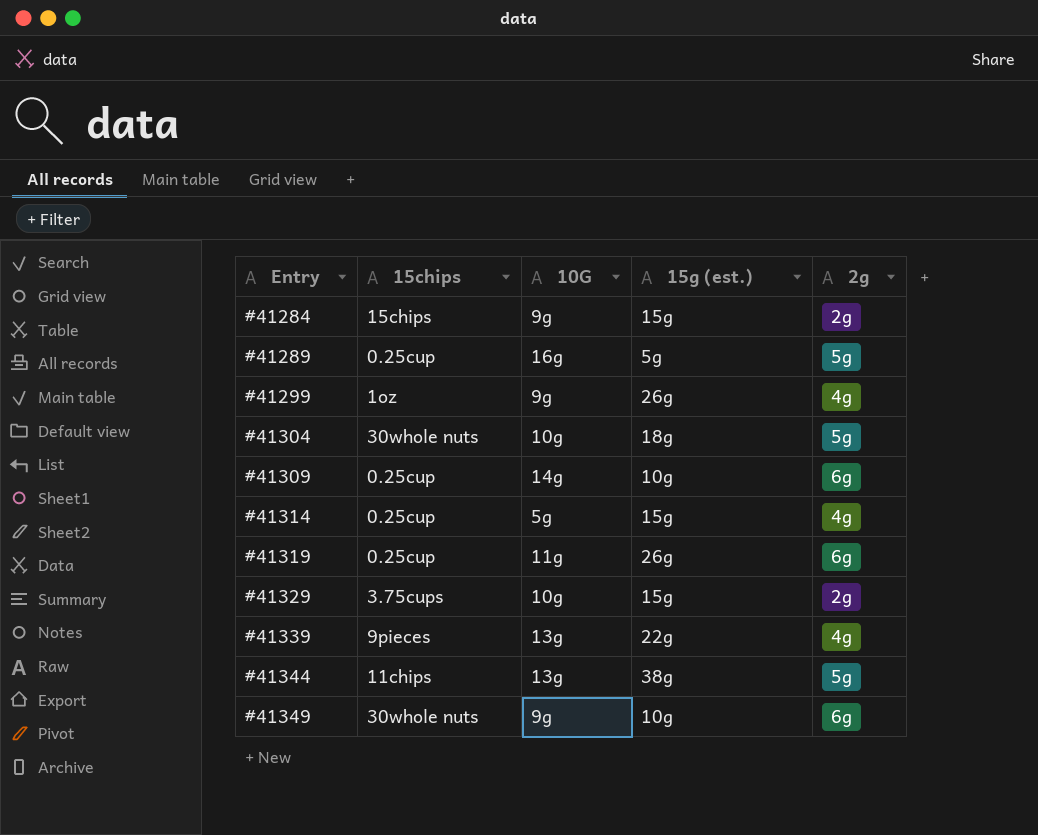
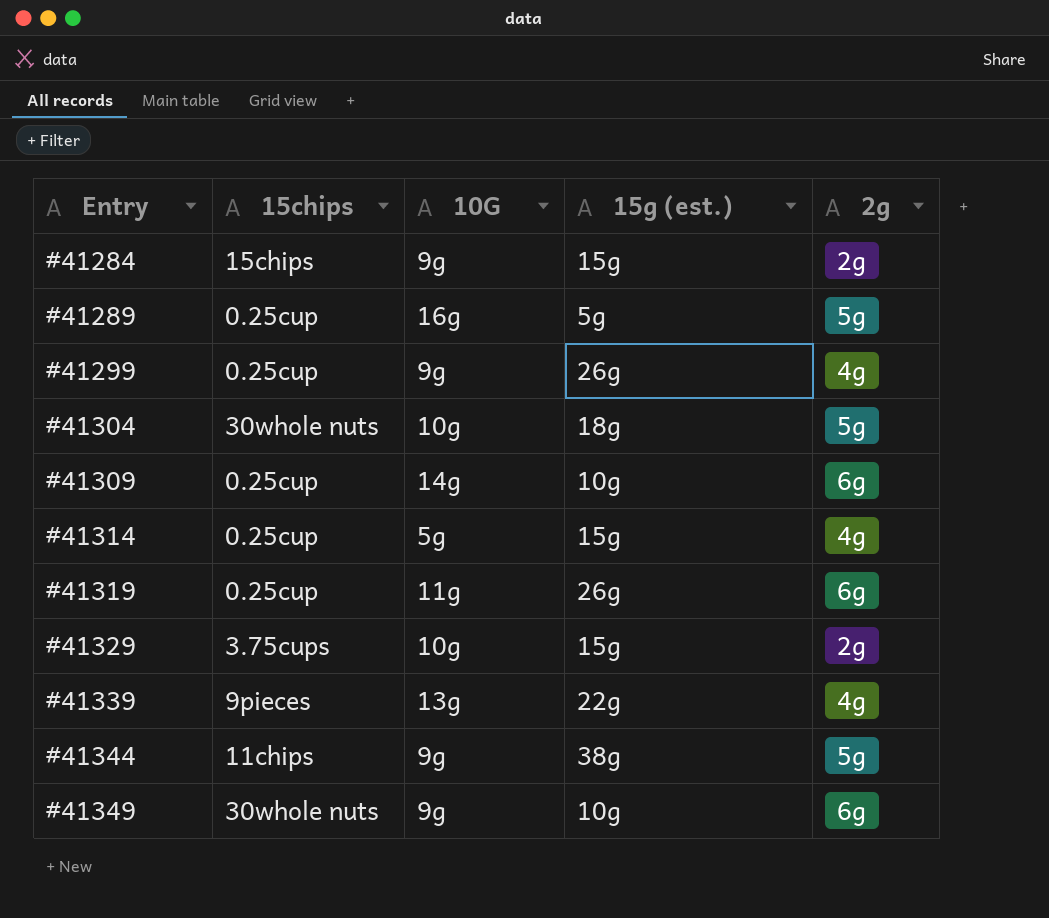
#41299 | 15chips: 1oz -> 0.25cup
#41344 | 10G: 13g -> 9g

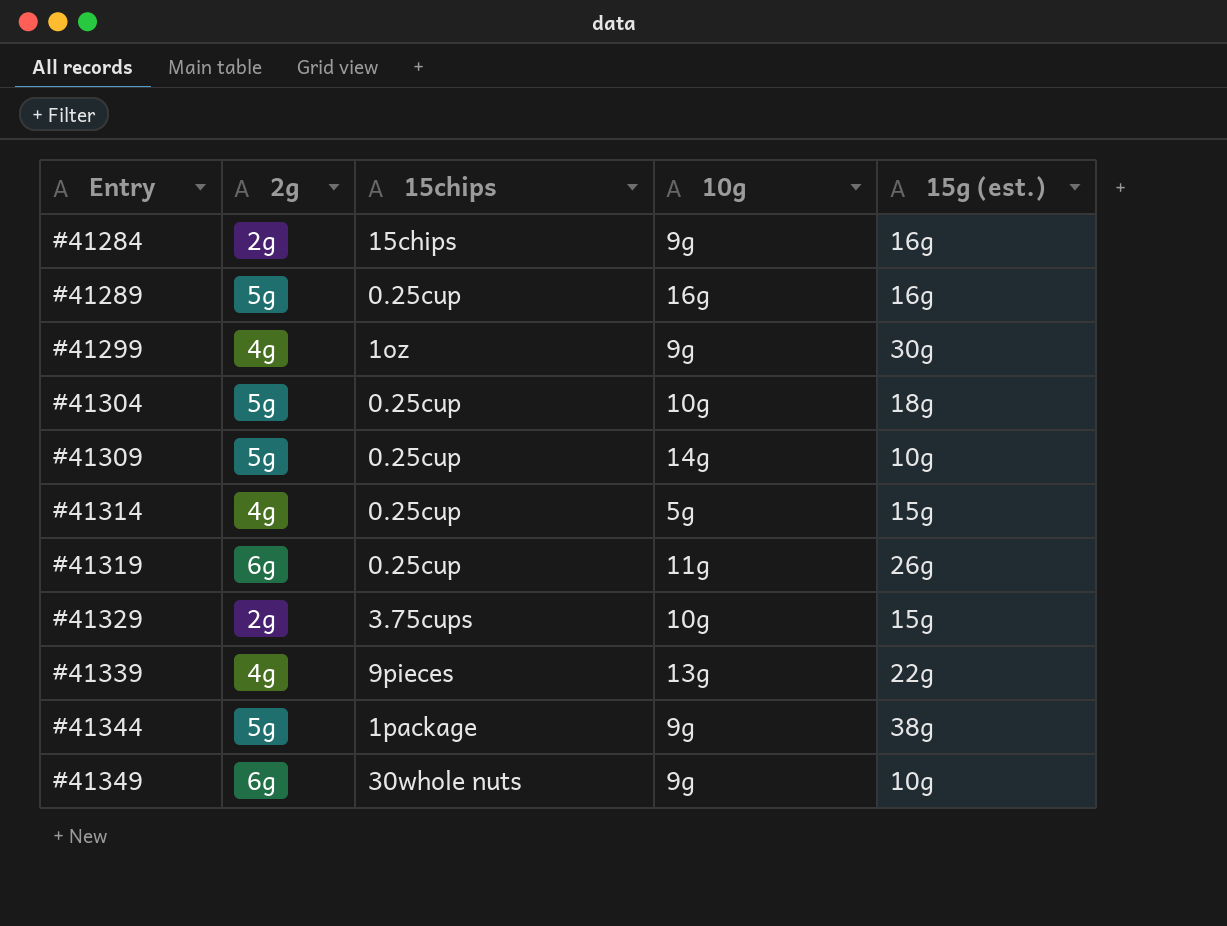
column 2g | position: 5 -> 2
column name: 10G -> 10g
#41284 | 15g (est.): 15g -> 16g
#41289 | 15g (est.): 5g -> 16g
#41299 | 15chips: 0.25cup -> 1oz
#41299 | 15g (est.): 26g -> 30g
#41304 | 15chips: 30whole nuts -> 0.25cup
#41309 | 2g: 6g -> 5g
#41344 | 15chips: 11chips -> 1package

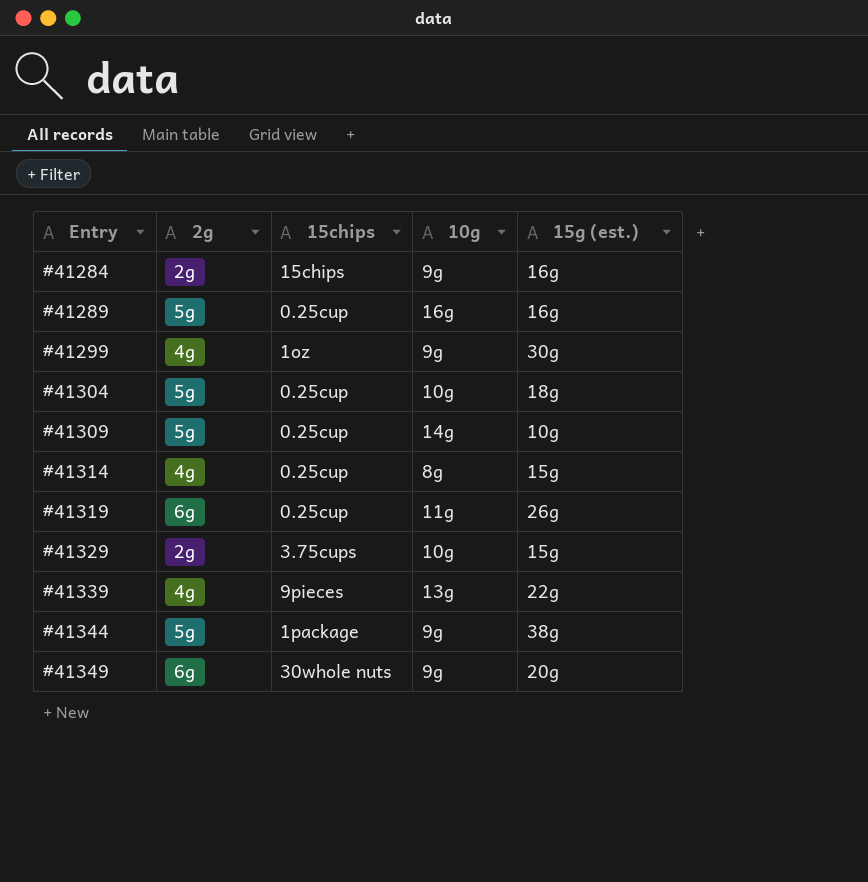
#41314 | 10g: 5g -> 8g
#41349 | 15g (est.): 10g -> 20g

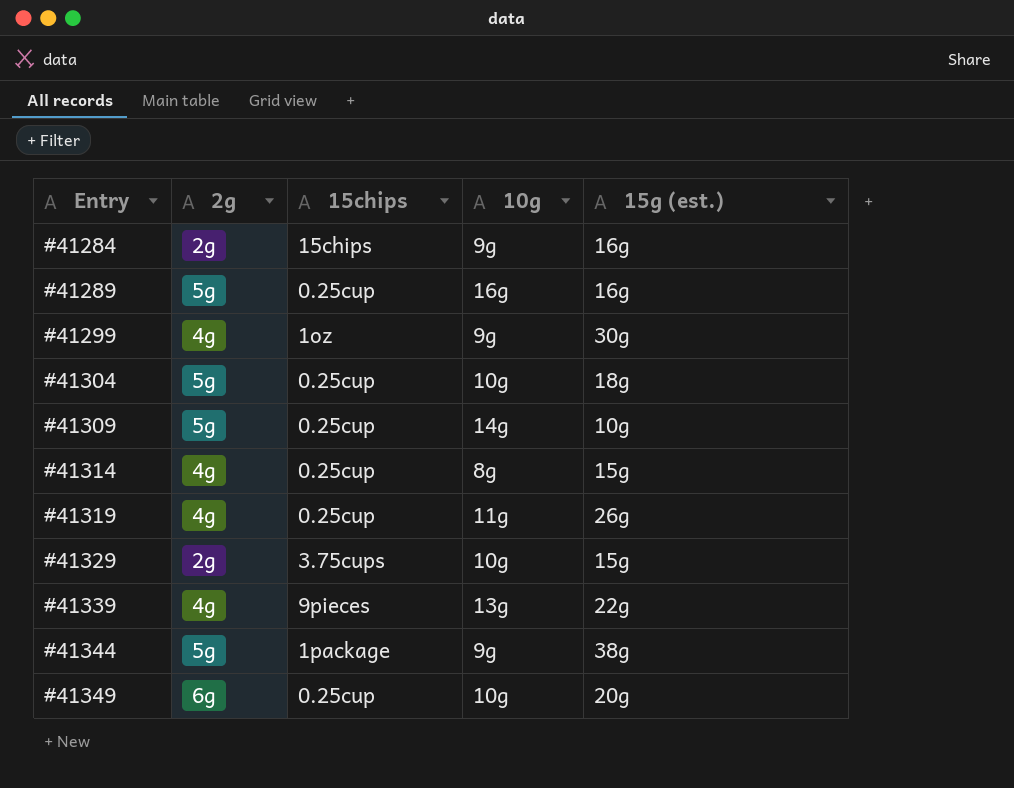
#41319 | 2g: 6g -> 4g
#41349 | 15chips: 30whole nuts -> 0.25cup
#41349 | 10g: 9g -> 10g

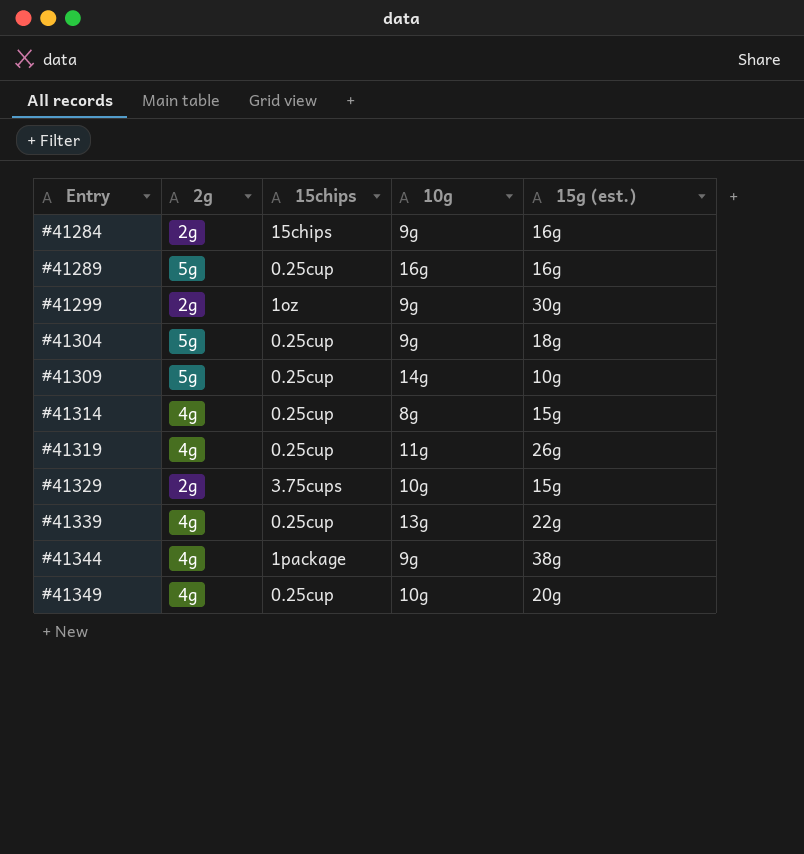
#41299 | 2g: 4g -> 2g
#41304 | 10g: 10g -> 9g
#41339 | 15chips: 9pieces -> 0.25cup
#41344 | 2g: 5g -> 4g
#41349 | 2g: 6g -> 4g

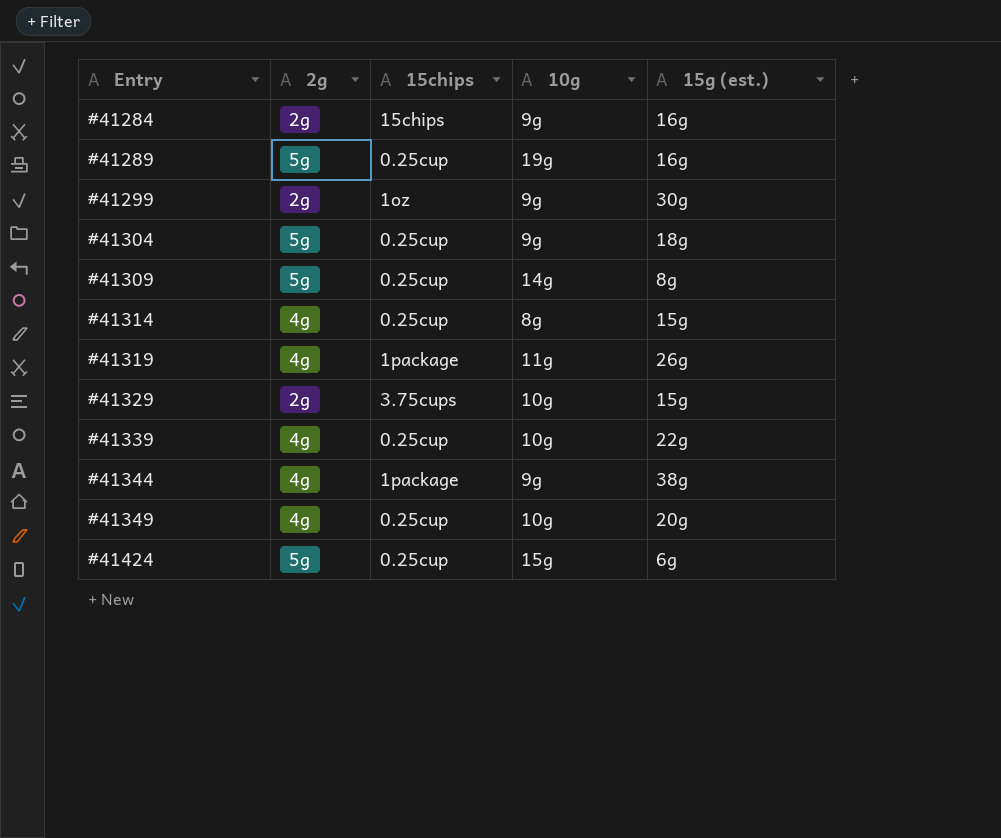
#41289 | 10g: 16g -> 19g
#41309 | 15g (est.): 10g -> 8g
#41319 | 15chips: 0.25cup -> 1package
#41339 | 10g: 13g -> 10g
row #41424: none -> 5g | 0.25cup | 15g | 6g

